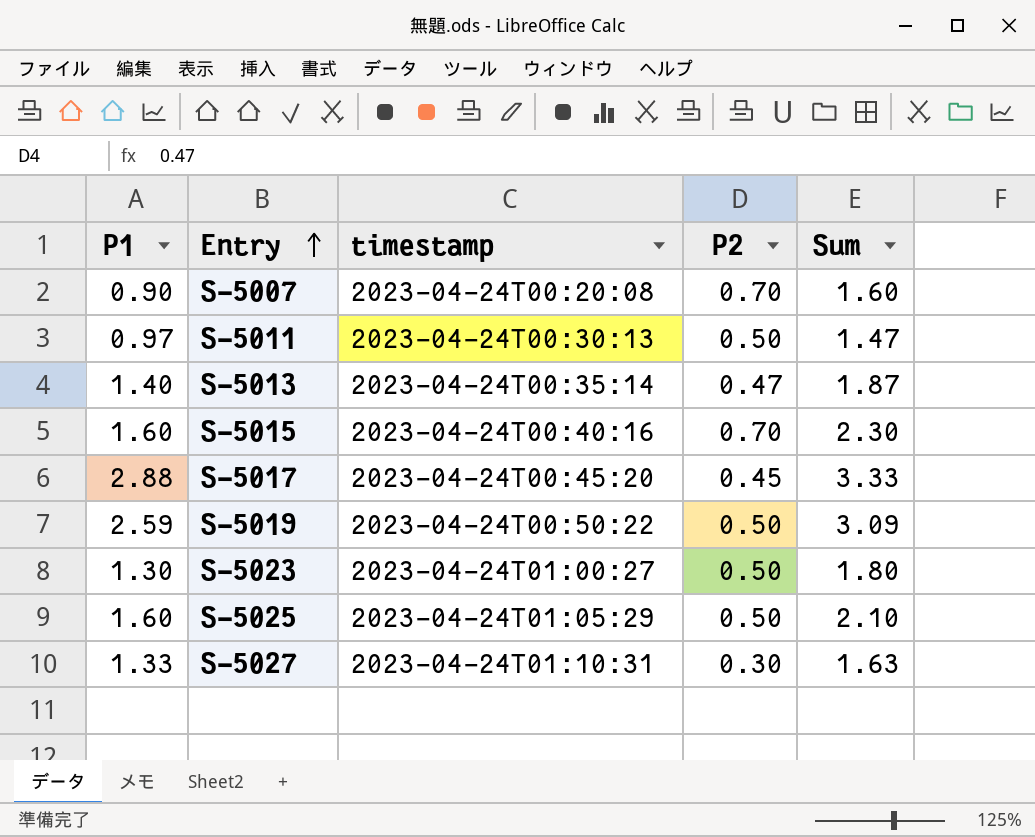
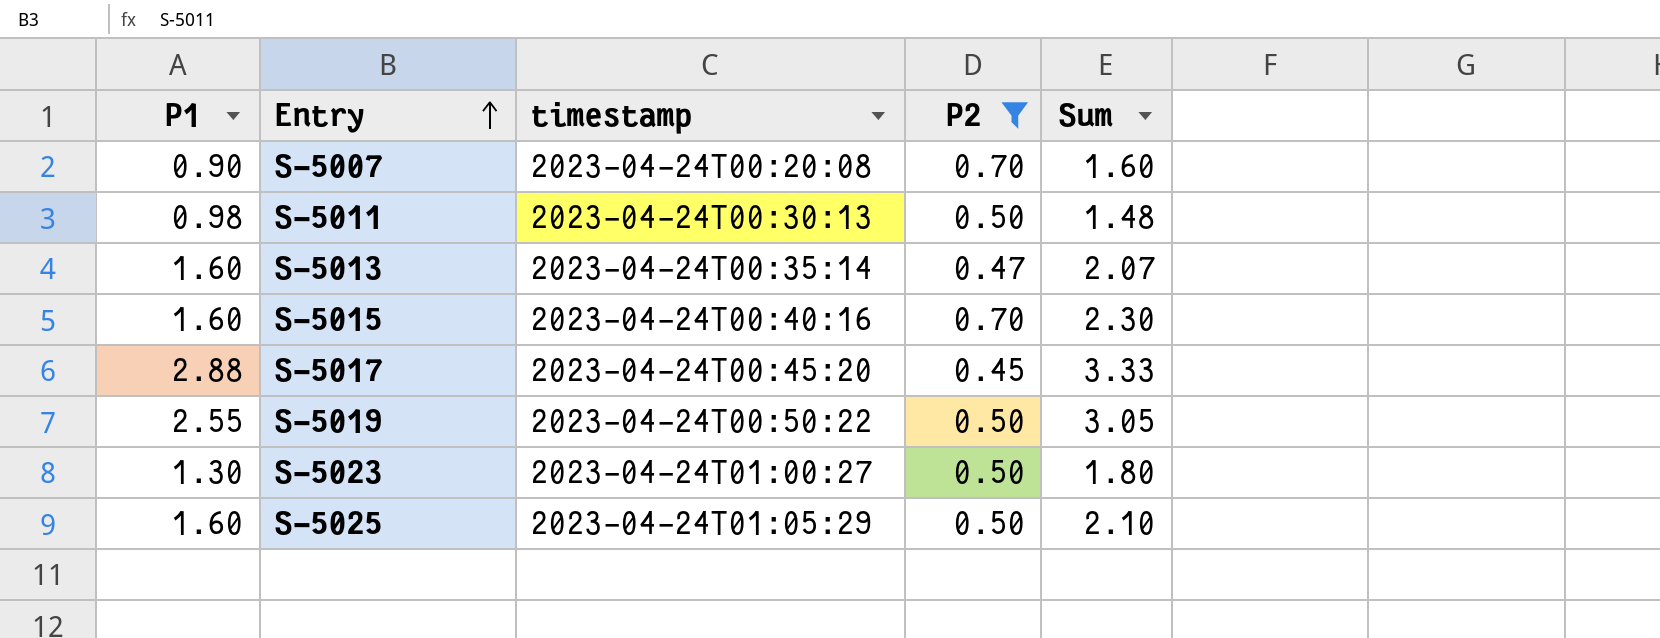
filter: none -> P2 != 0.30
S-5011 | P1: 0.97 -> 0.98
S-5011 | Sum: 1.47 -> 1.48
S-5013 | P1: 1.40 -> 1.60
S-5013 | Sum: 1.87 -> 2.07
S-5019 | P1: 2.59 -> 2.55
S-5019 | Sum: 3.09 -> 3.05

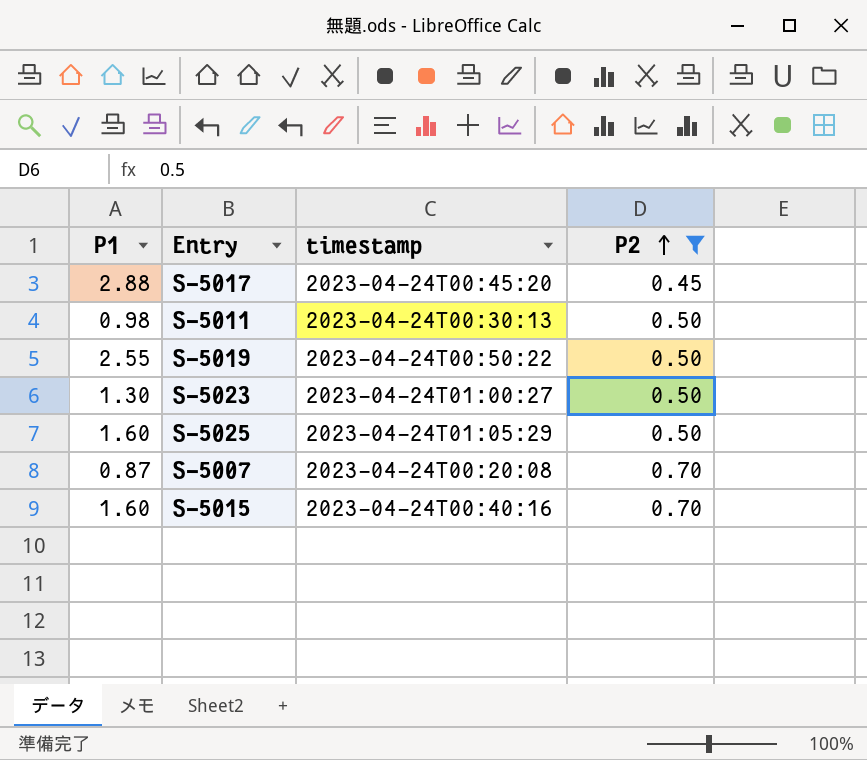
row order: Entry ascending -> P2 ascending
column Sum | formula: [P1] + [P2] -> none
row S-5013: 1.60 | 2023-04-24T00:35:14 | 0.47 | 2.07 -> none
S-5007 | P1: 0.90 -> 0.87

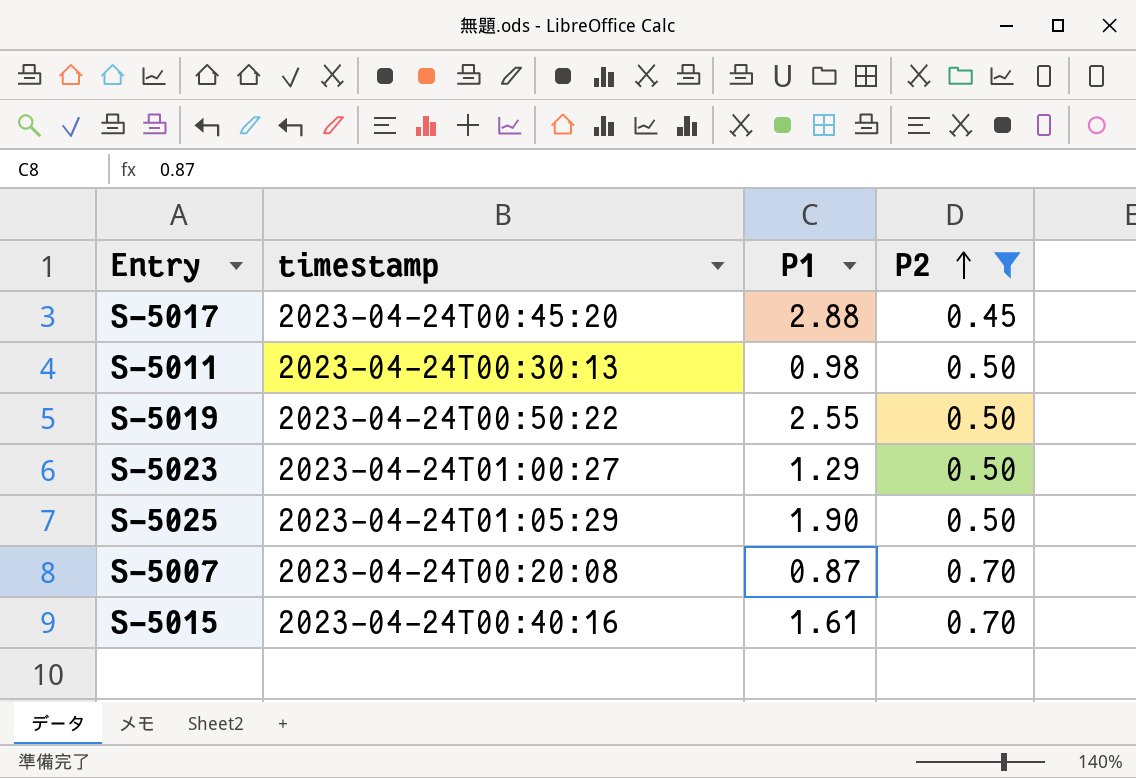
column P1 | position: 1 -> 3
S-5023 | P1: 1.30 -> 1.29
S-5025 | P1: 1.60 -> 1.90
S-5015 | P1: 1.60 -> 1.61

